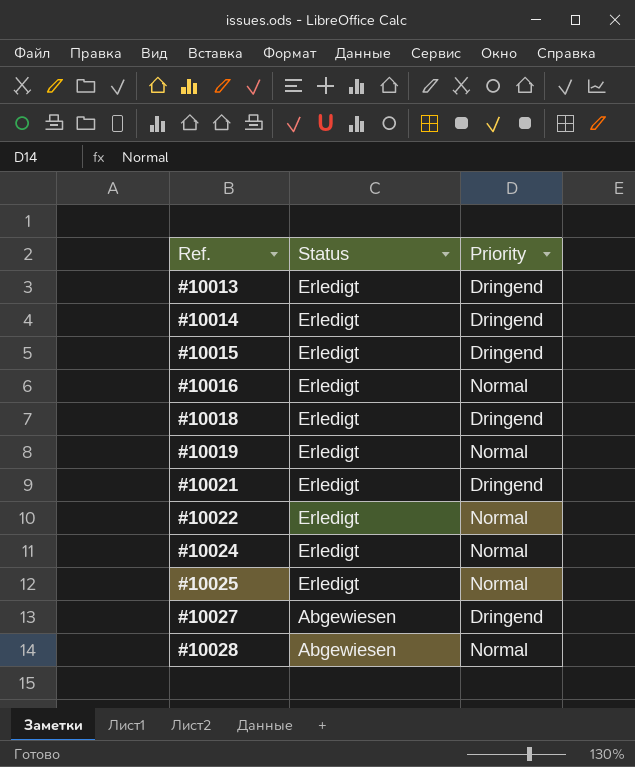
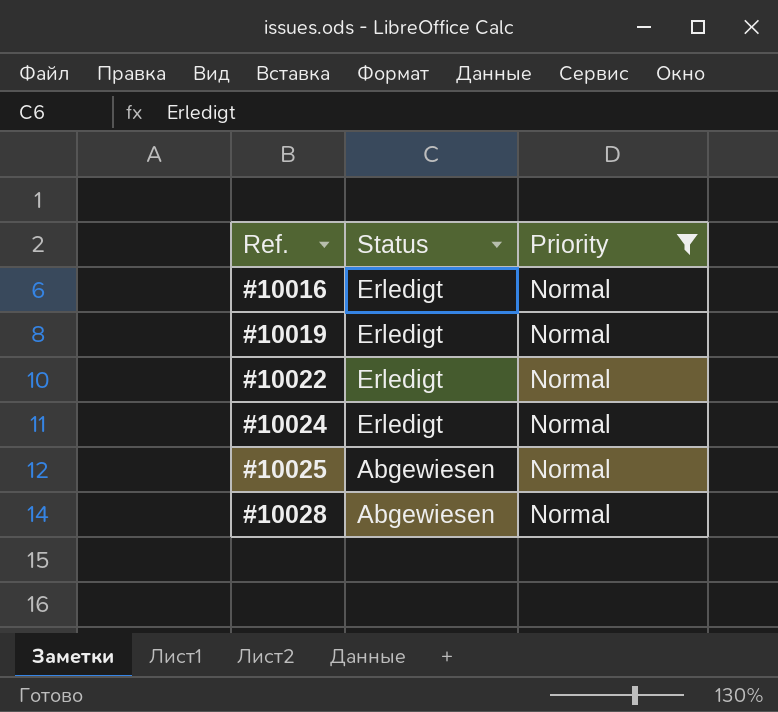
filter: none -> Priority = Normal
#10025 | Status: Erledigt -> Abgewiesen

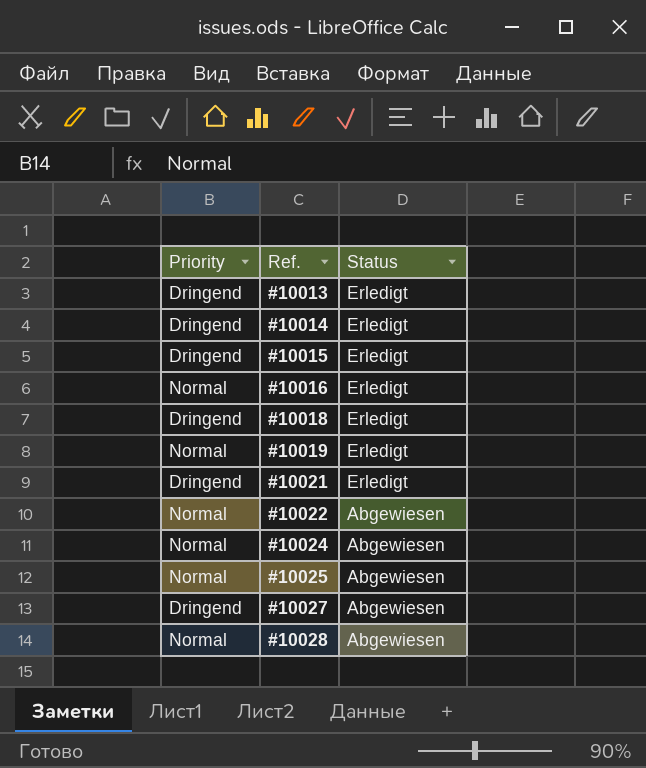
filter: Priority = Normal -> none
column Priority | position: 3 -> 1
#10022 | Status: Erledigt -> Abgewiesen
#10024 | Status: Erledigt -> Abgewiesen

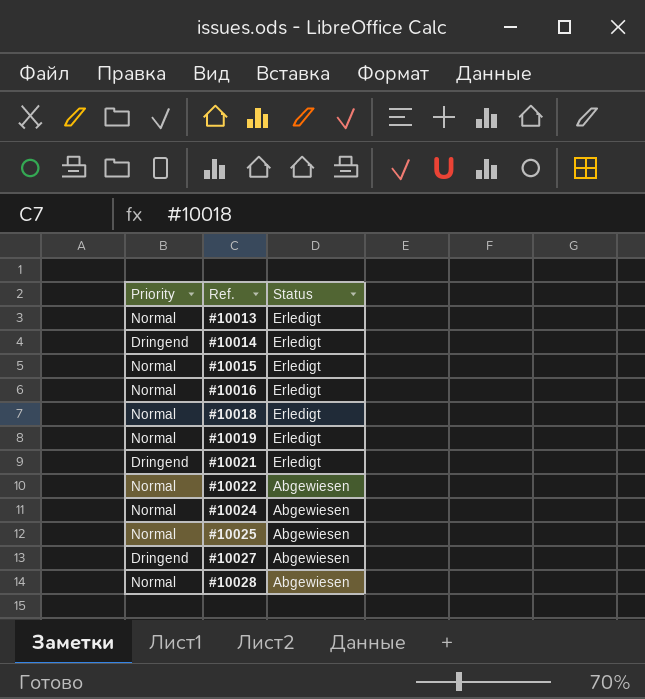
#10013 | Priority: Dringend -> Normal
#10015 | Priority: Dringend -> Normal
#10018 | Priority: Dringend -> Normal

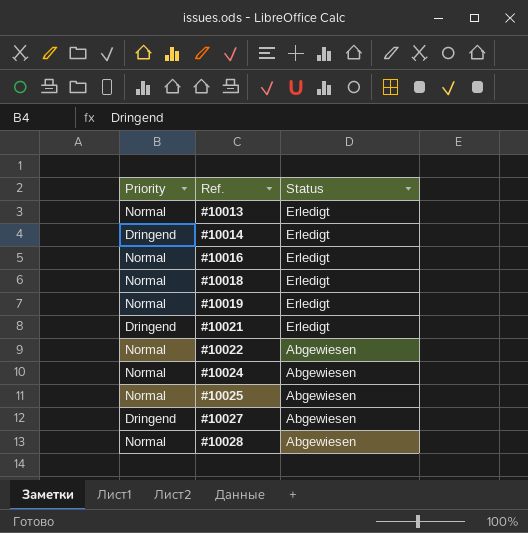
row #10015: Normal | Erledigt -> none

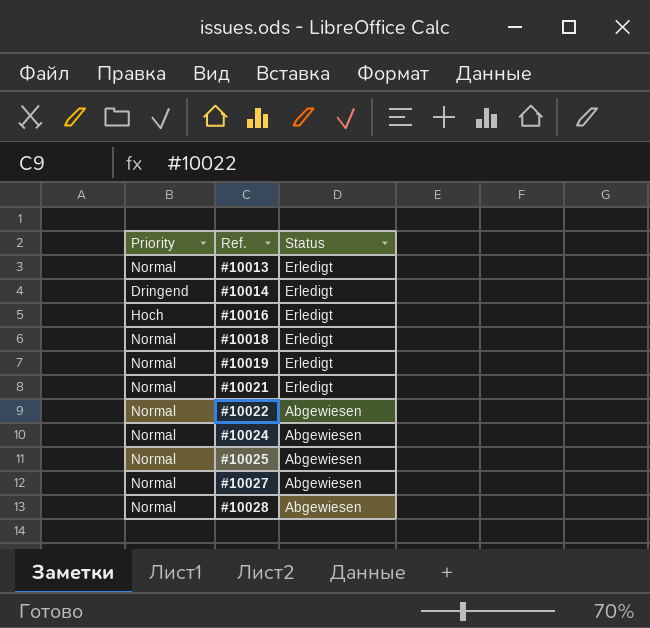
#10016 | Priority: Normal -> Hoch
#10021 | Priority: Dringend -> Normal
#10027 | Priority: Dringend -> Normal

